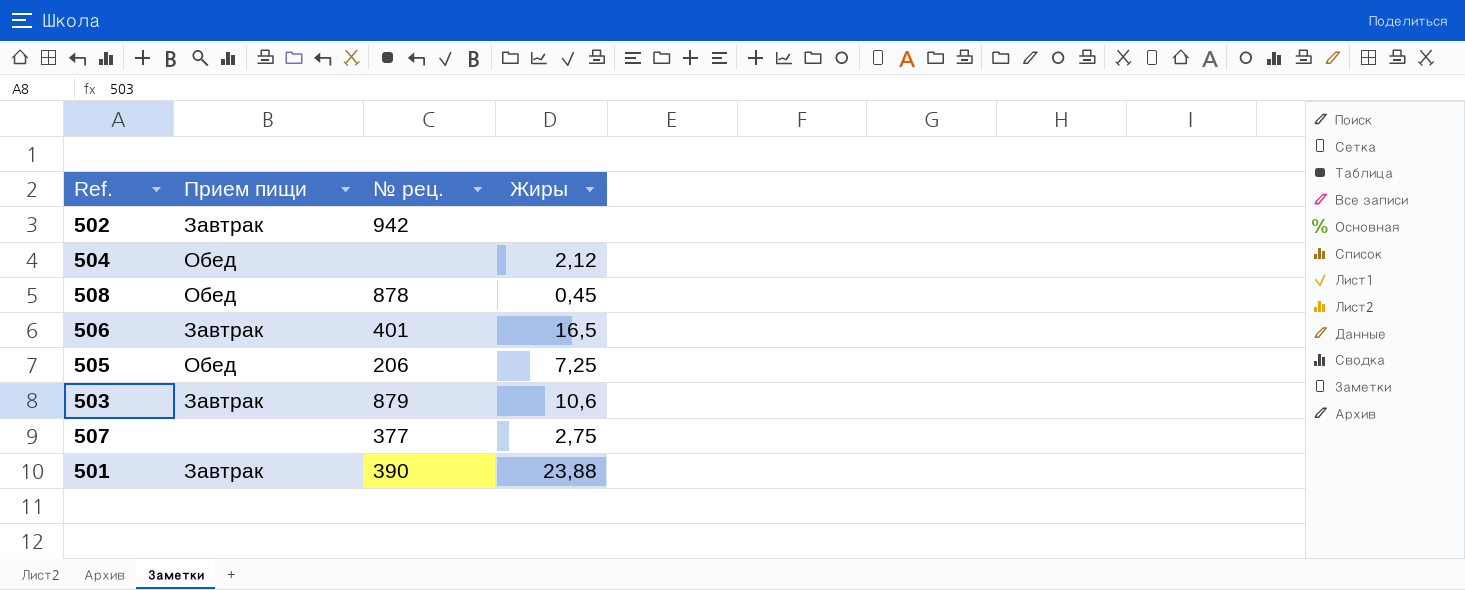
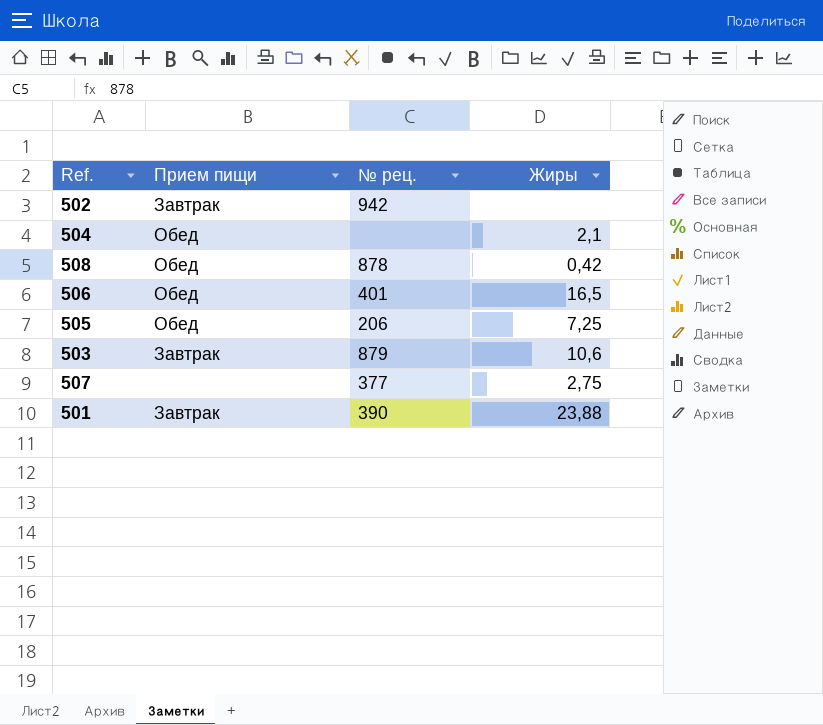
504 | Жиры: 2,12 -> 2,1
508 | Жиры: 0,45 -> 0,42
506 | Прием пищи: Завтрак -> Обед

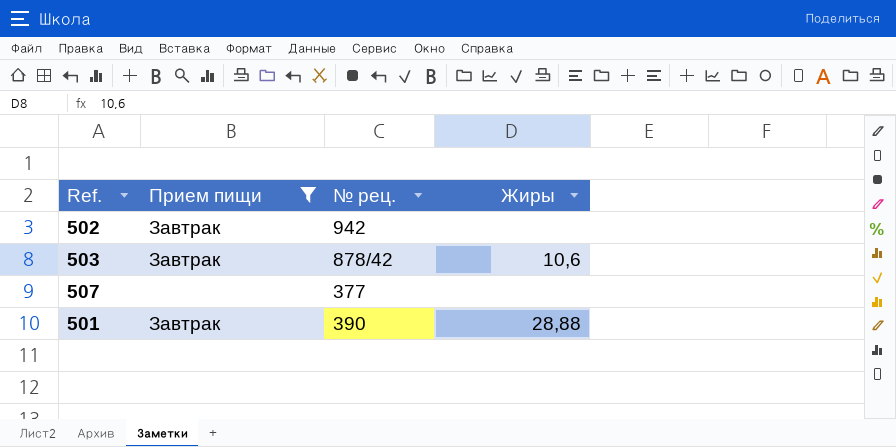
filter: none -> Прием пищи != Обед
503 | № рец.: 879 -> 878/42
507 | Жиры: 2,75 -> none
501 | Жиры: 23,88 -> 28,88

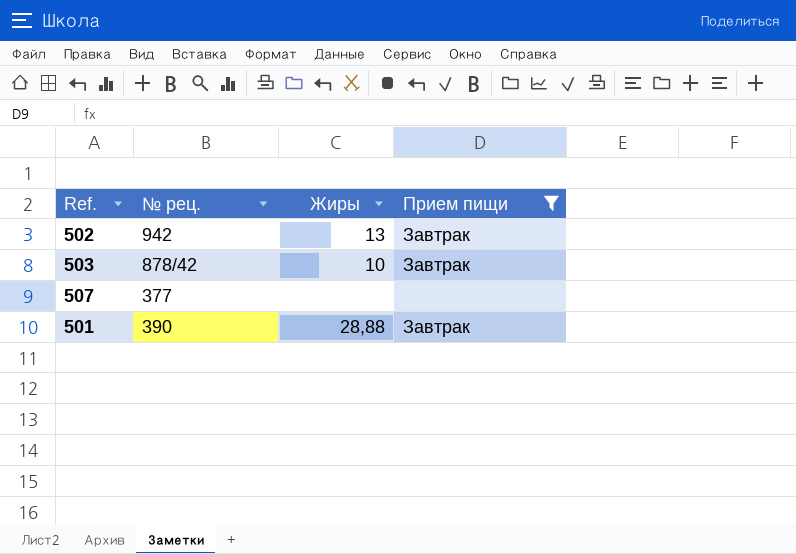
column Прием пищи | position: 2 -> 4
502 | Жиры: none -> 13
503 | Жиры: 10,6 -> 10

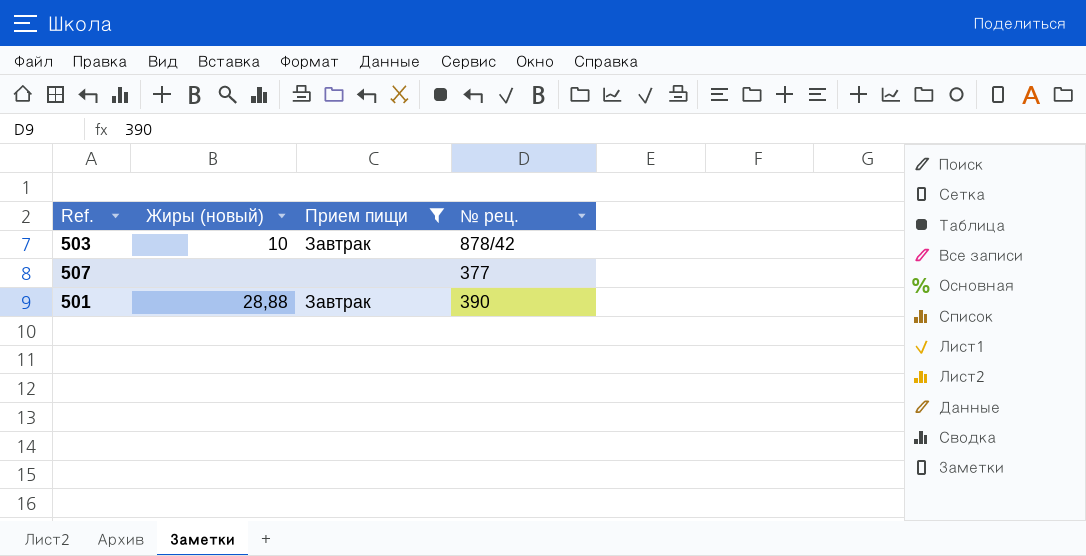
column name: Жиры -> Жиры (новый)
column № рец. | position: 2 -> 4
row 502: 942 | 13 | Завтрак -> none

